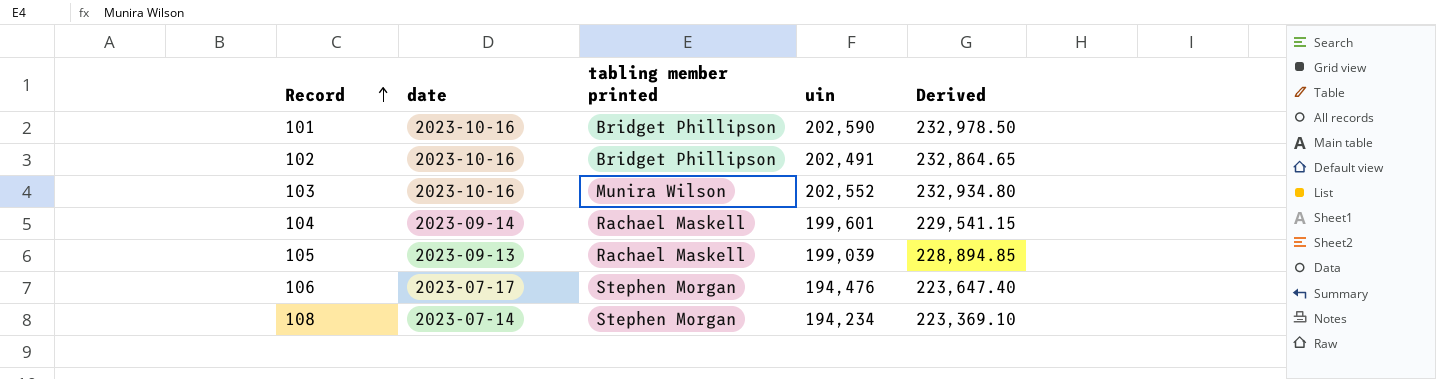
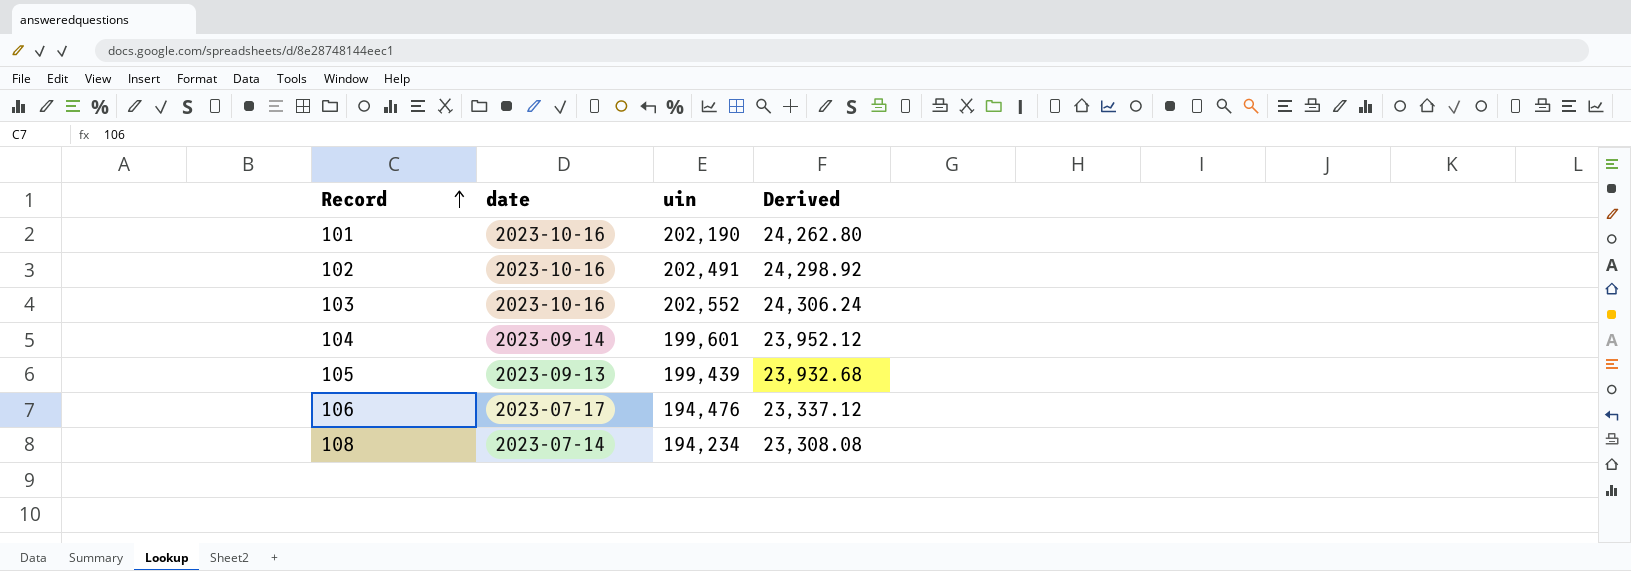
column tabling member printed | position: 3 -> none
column Derived | formula: [uin] * 1.15 -> [uin] * 0.12
101 | uin: 202,590 -> 202,190
105 | uin: 199,039 -> 199,439

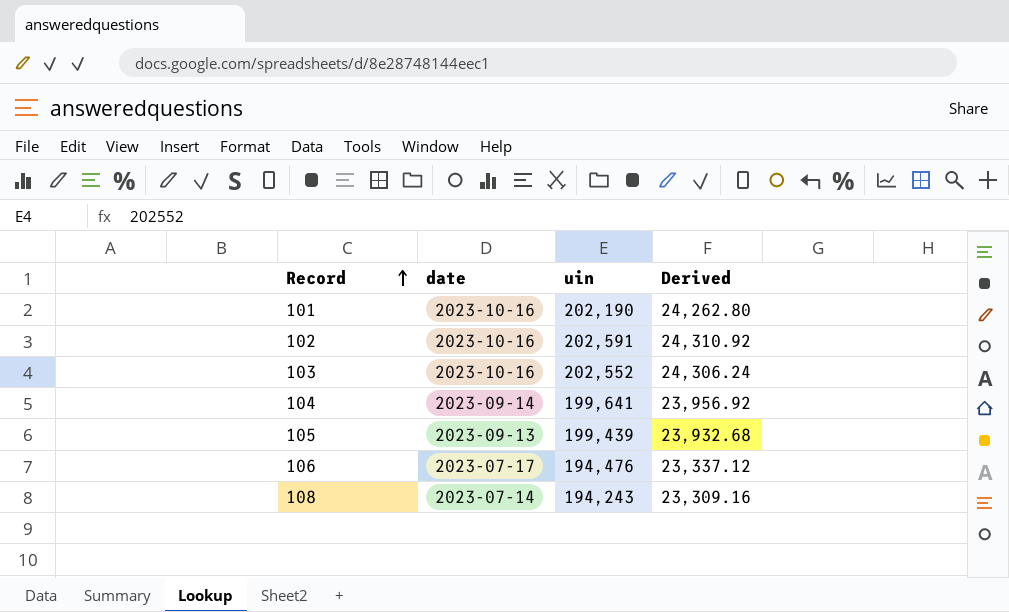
102 | uin: 202,491 -> 202,591
102 | Derived: 24,298.92 -> 24,310.92
104 | uin: 199,601 -> 199,641
104 | Derived: 23,952.12 -> 23,956.92
108 | uin: 194,234 -> 194,243
108 | Derived: 23,308.08 -> 23,309.16

